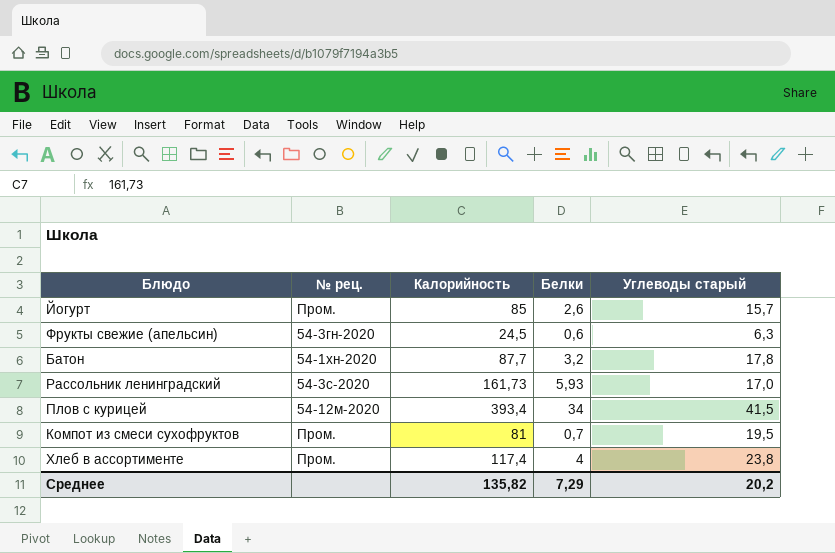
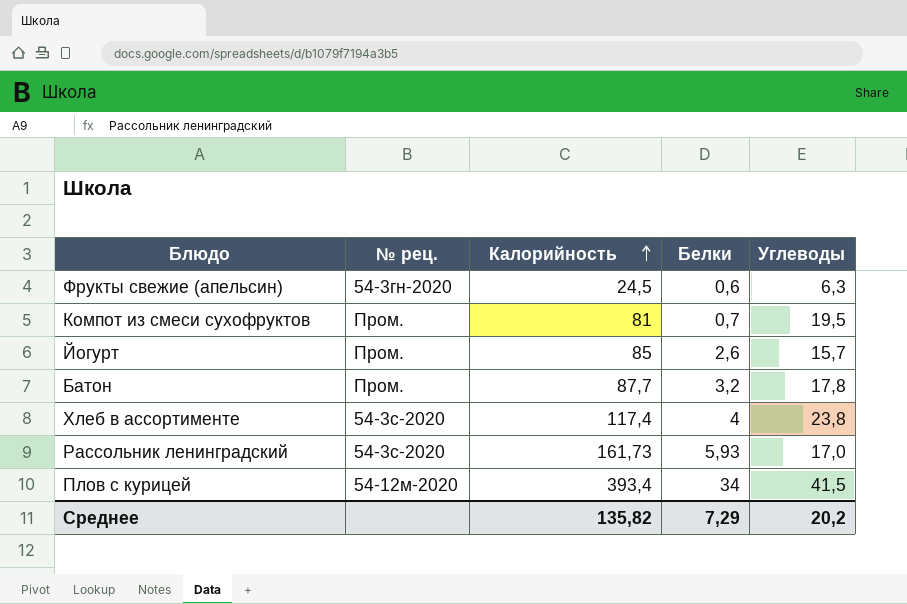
row order: none -> Калорийность ascending
column name: Углеводы старый -> Углеводы
Батон | № рец.: 54-1хн-2020 -> Пром.
Хлеб в ассортименте | № рец.: Пром. -> 54-3с-2020

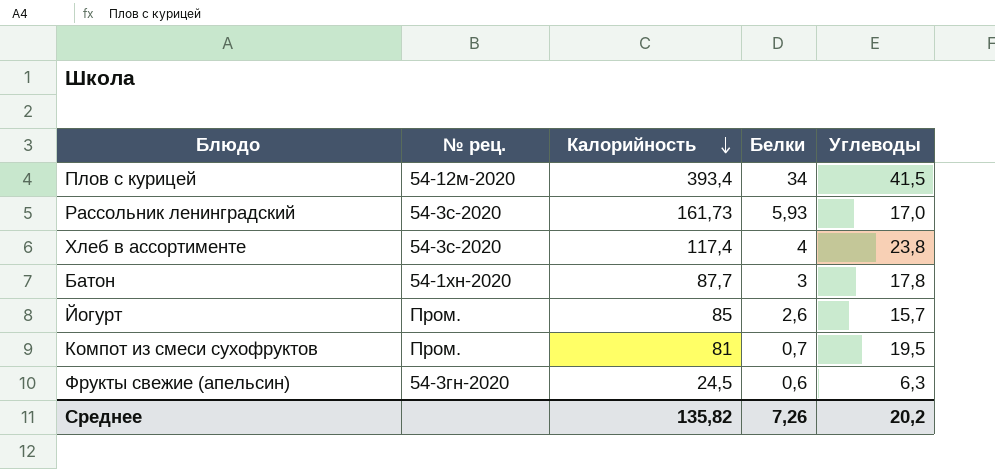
row order: Калорийность ascending -> Калорийность descending
Батон | № рец.: Пром. -> 54-1хн-2020
Батон | Белки: 3,2 -> 3
Среднее | Белки: 7,29 -> 7,26

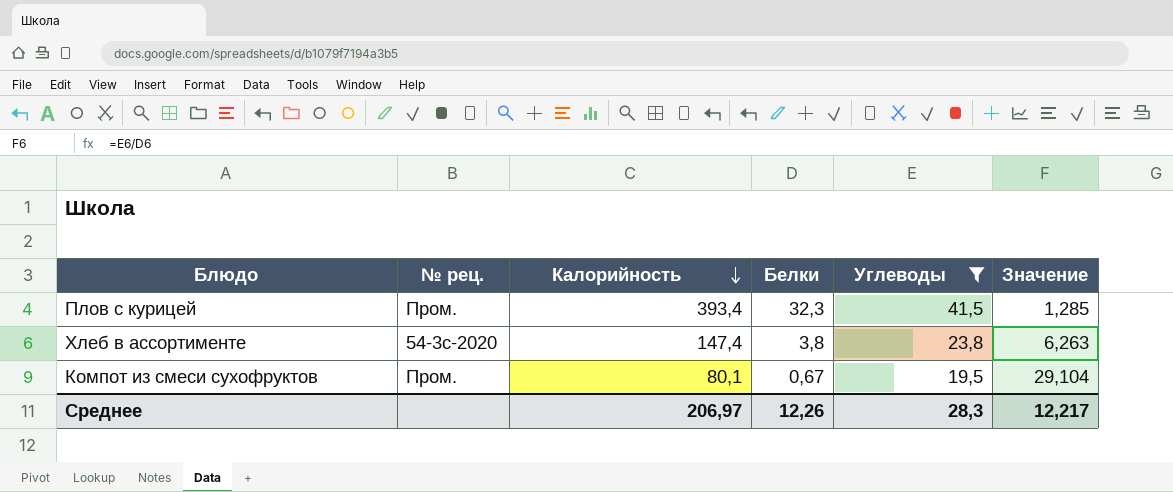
filter: none -> Углеводы >= 19,5
column Значение | formula: none -> [Углеводы] / [Белки]
Плов с курицей | № рец.: 54-12м-2020 -> Пром.
Плов с курицей | Белки: 34 -> 32,3
Хлеб в ассортименте | Калорийность: 117,4 -> 147,4
Хлеб в ассортименте | Белки: 4 -> 3,8
Компот из смеси сухофруктов | Калорийность: 81 -> 80,1
Компот из смеси сухофруктов | Белки: 0,7 -> 0,67
Среднее | Калорийность: 135,82 -> 206,97
Среднее | Белки: 7,26 -> 12,26
Среднее | Углеводы: 20,2 -> 28,3

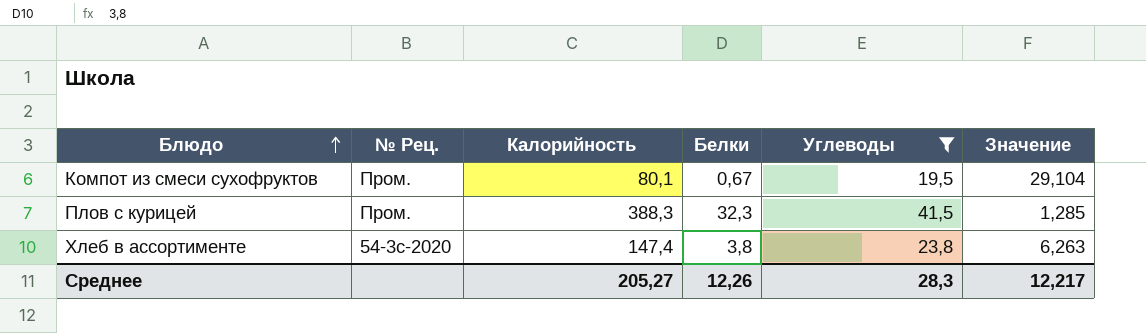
row order: Калорийность descending -> Блюдо ascending
column name: № рец. -> № Рец.
Плов с курицей | Калорийность: 393,4 -> 388,3
Среднее | Калорийность: 206,97 -> 205,27

